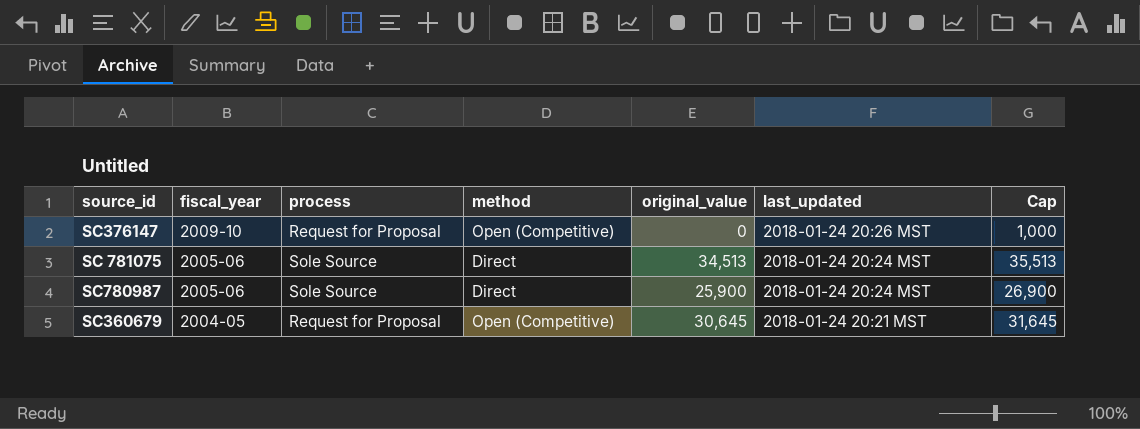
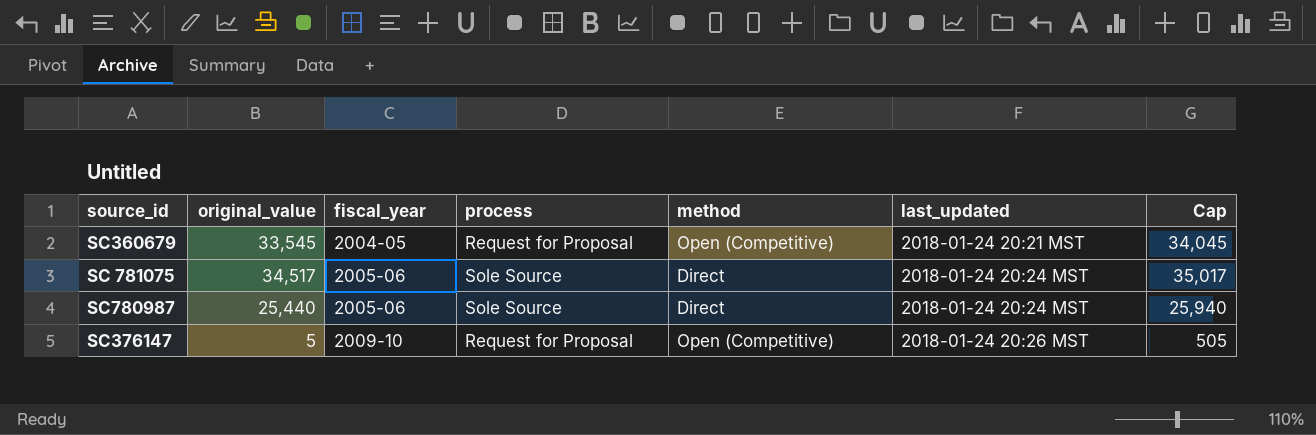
row order: fiscal_year descending -> fiscal_year ascending
column original_value | position: 5 -> 2
column Cap | formula: [original_value] + 1000 -> [original_value] + 500
SC360679 | original_value: 30,645 -> 33,545
SC 781075 | original_value: 34,513 -> 34,517
SC780987 | original_value: 25,900 -> 25,440
SC376147 | original_value: 0 -> 5

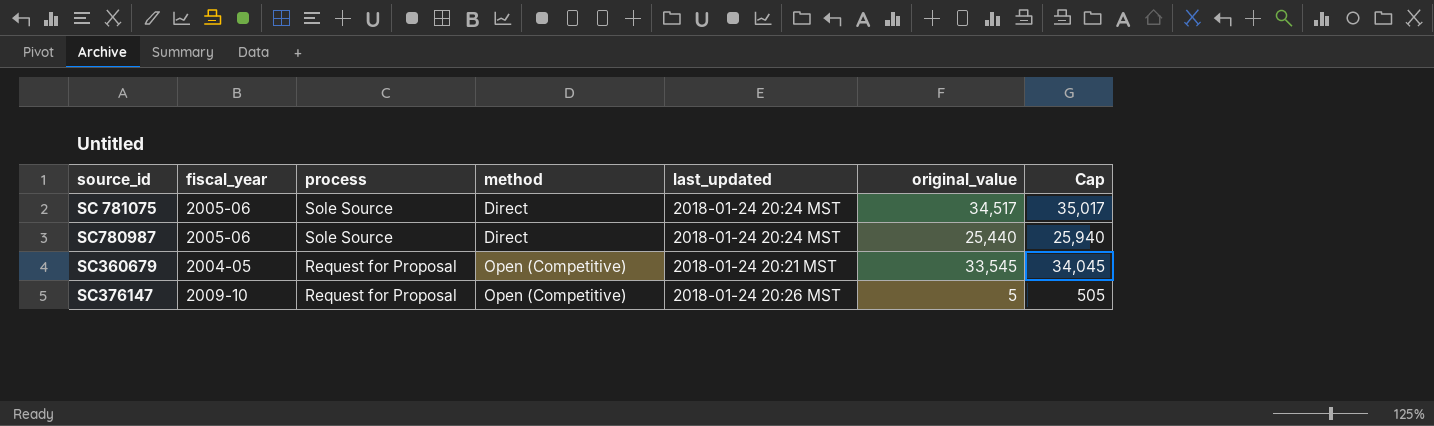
row order: fiscal_year ascending -> process descending
column original_value | position: 2 -> 6

